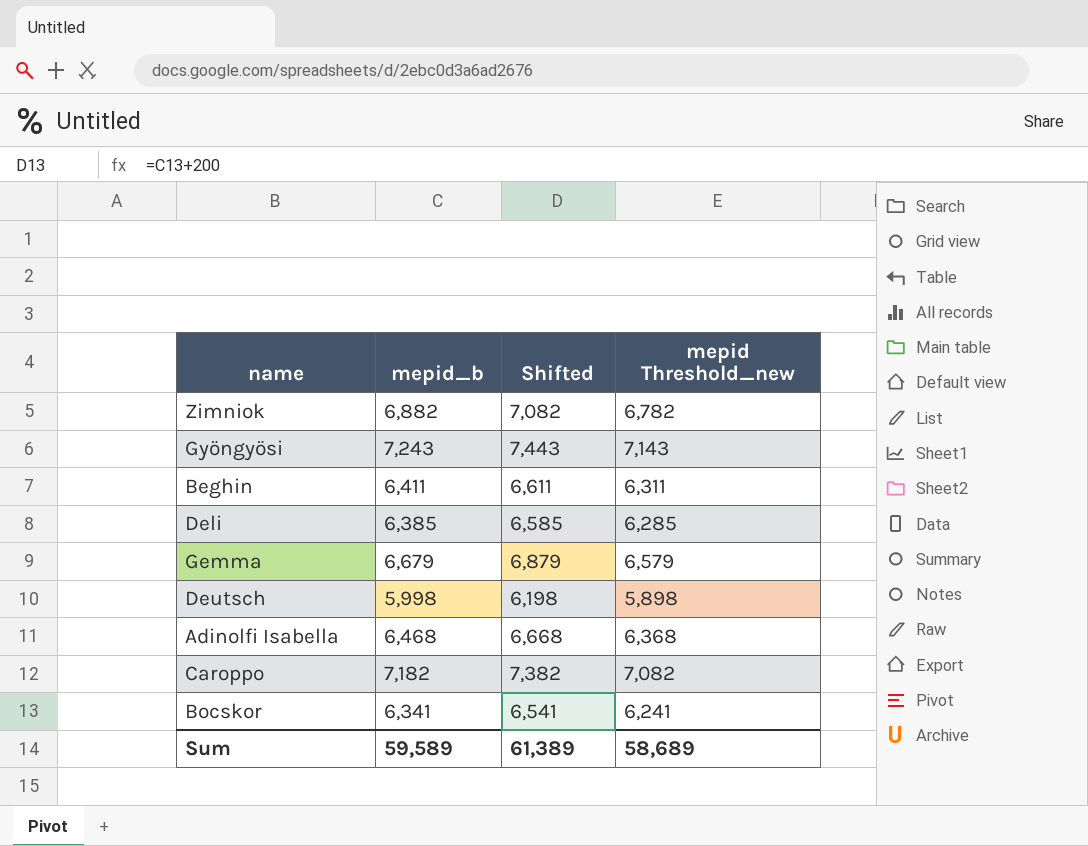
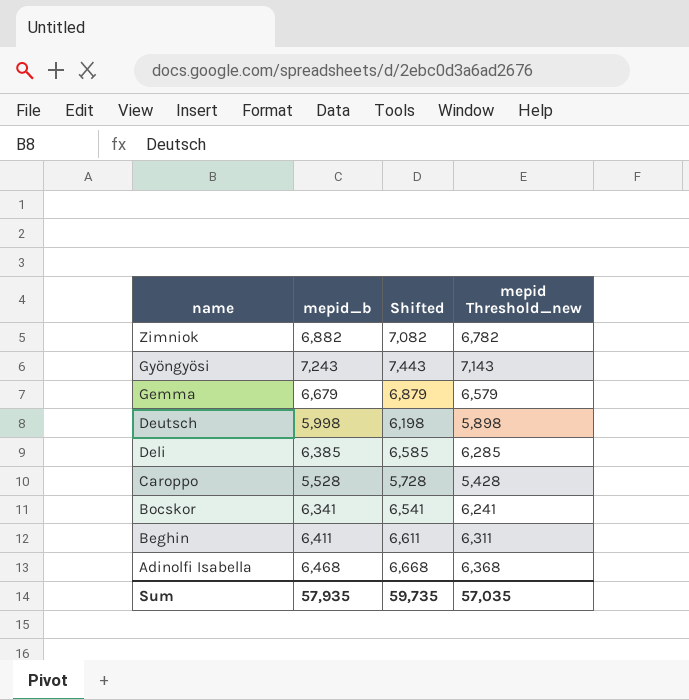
row order: none -> name descending
Caroppo | mepid_b: 7,182 -> 5,528
Caroppo | Shifted: 7,382 -> 5,728
Caroppo | mepid Threshold_new: 7,082 -> 5,428
Sum | mepid_b: 59,589 -> 57,935
Sum | Shifted: 61,389 -> 59,735
Sum | mepid Threshold_new: 58,689 -> 57,035

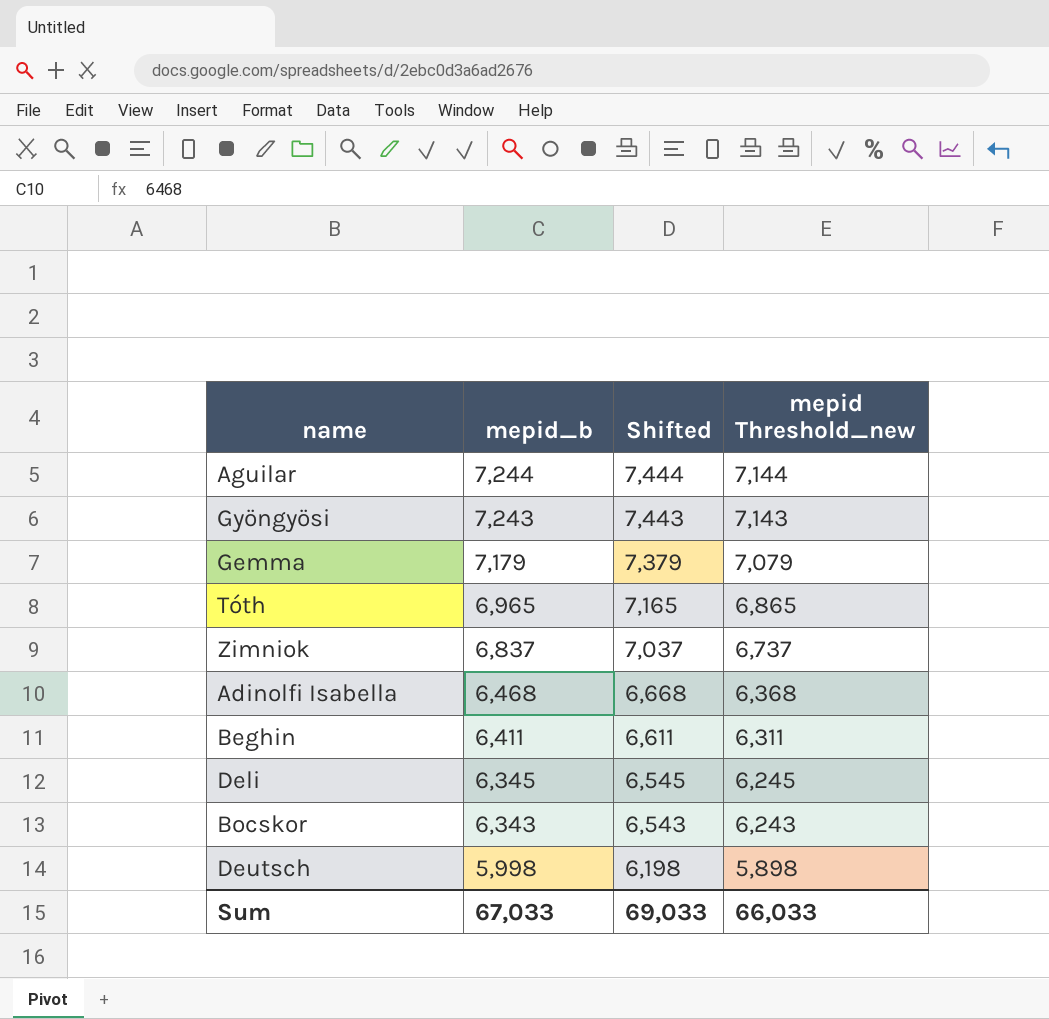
row order: name descending -> mepid_b descending
row Caroppo: 5,528 | 5,728 | 5,428 -> none
row Aguilar: none -> 7,244 | 7,444 | 7,144
Gemma | mepid_b: 6,679 -> 7,179
Gemma | Shifted: 6,879 -> 7,379
Gemma | mepid Threshold_new: 6,579 -> 7,079
row Tóth: none -> 6,965 | 7,165 | 6,865
Zimniok | mepid_b: 6,882 -> 6,837
Zimniok | Shifted: 7,082 -> 7,037
Zimniok | mepid Threshold_new: 6,782 -> 6,737
Deli | mepid_b: 6,385 -> 6,345
Deli | Shifted: 6,585 -> 6,545
Deli | mepid Threshold_new: 6,285 -> 6,245
Bocskor | mepid_b: 6,341 -> 6,343
Bocskor | Shifted: 6,541 -> 6,543
Bocskor | mepid Threshold_new: 6,241 -> 6,243
Sum | mepid_b: 57,935 -> 67,033
Sum | Shifted: 59,735 -> 69,033
Sum | mepid Threshold_new: 57,035 -> 66,033

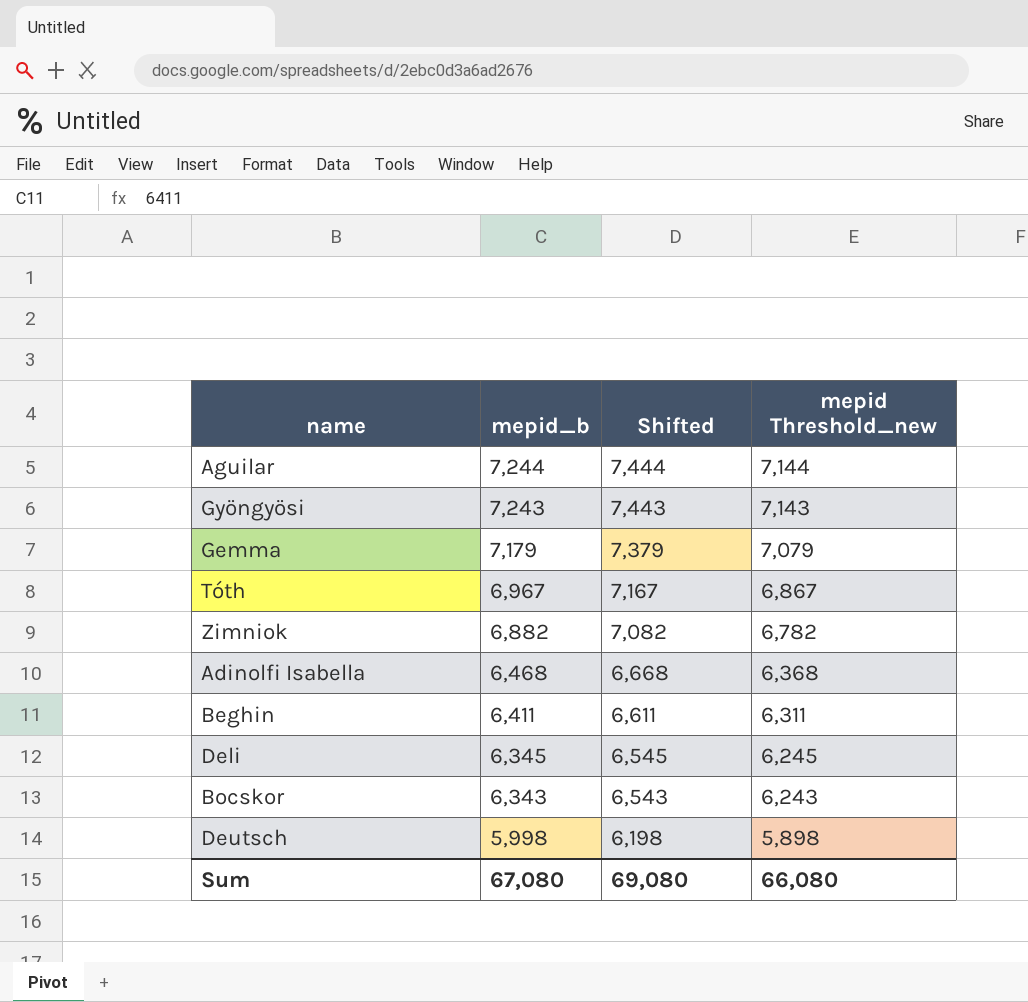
Tóth | mepid_b: 6,965 -> 6,967
Tóth | Shifted: 7,165 -> 7,167
Tóth | mepid Threshold_new: 6,865 -> 6,867
Zimniok | mepid_b: 6,837 -> 6,882
Zimniok | Shifted: 7,037 -> 7,082
Zimniok | mepid Threshold_new: 6,737 -> 6,782
Sum | mepid_b: 67,033 -> 67,080
Sum | Shifted: 69,033 -> 69,080
Sum | mepid Threshold_new: 66,033 -> 66,080

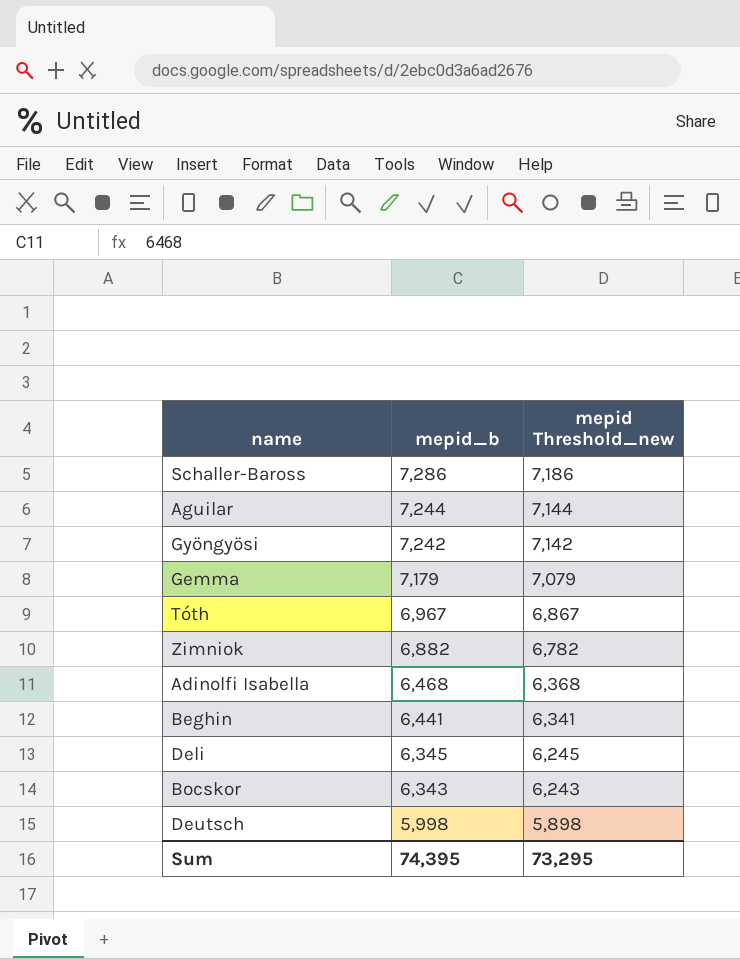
column Shifted | formula: [mepid_b] + 200 -> none
row Schaller-Baross: none -> 7,286 | 7,186
Gyöngyösi | mepid_b: 7,243 -> 7,242
Gyöngyösi | mepid Threshold_new: 7,143 -> 7,142
Beghin | mepid_b: 6,411 -> 6,441
Beghin | mepid Threshold_new: 6,311 -> 6,341
Sum | mepid_b: 67,080 -> 74,395
Sum | mepid Threshold_new: 66,080 -> 73,295

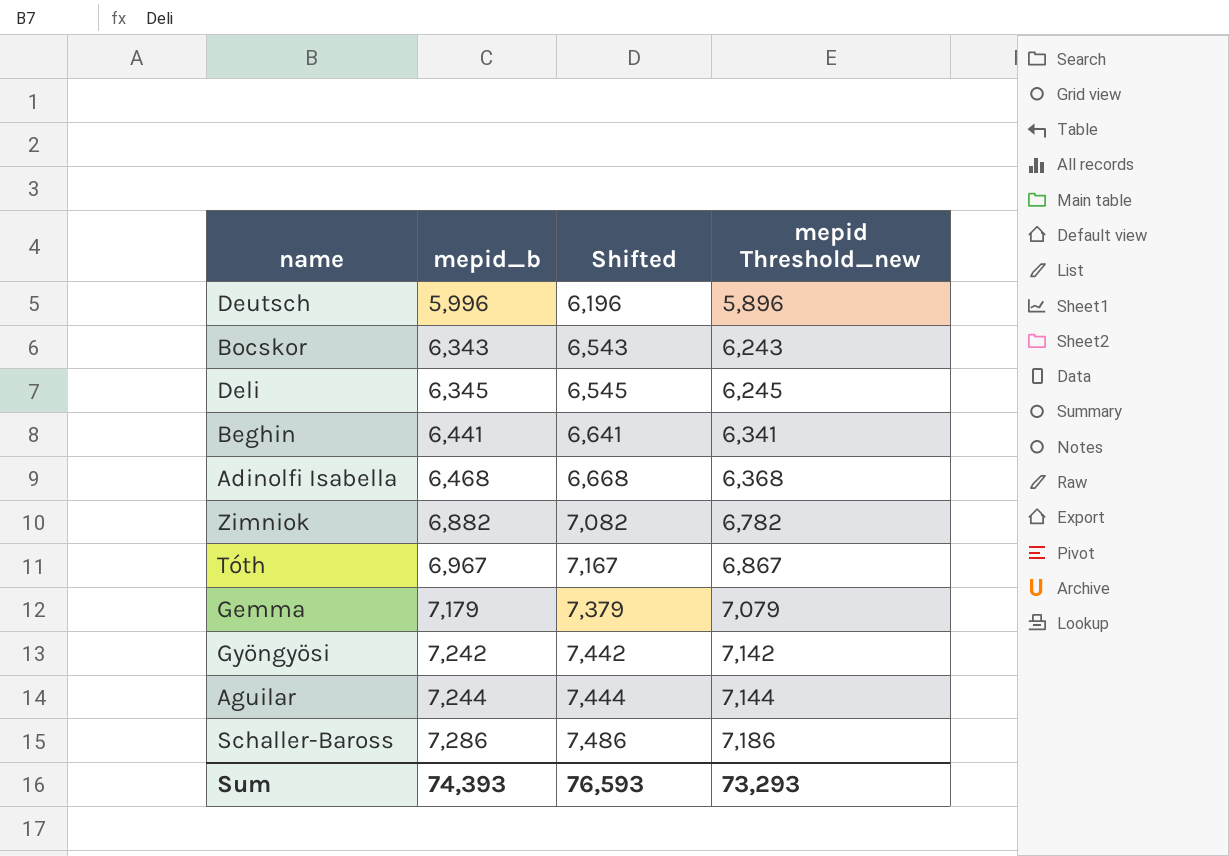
row order: mepid_b descending -> mepid_b ascending
column Shifted | formula: none -> [mepid_b] + 200
Deutsch | mepid_b: 5,998 -> 5,996
Deutsch | mepid Threshold_new: 5,898 -> 5,896
Sum | mepid_b: 74,395 -> 74,393
Sum | mepid Threshold_new: 73,295 -> 73,293

